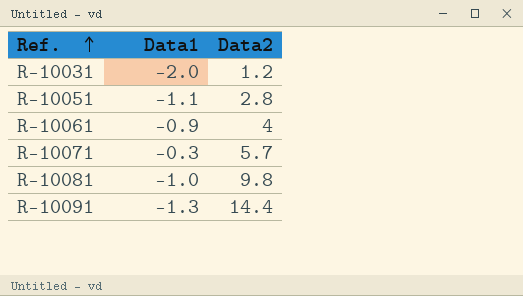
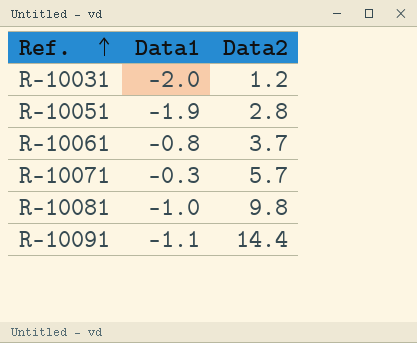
R-10051 | Data1: -1.1 -> -1.9
R-10061 | Data1: -0.9 -> -0.8
R-10061 | Data2: 4 -> 3.7
R-10091 | Data1: -1.3 -> -1.1

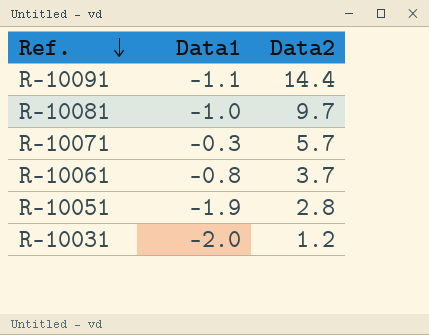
row order: Ref. ascending -> Ref. descending
R-10081 | Data2: 9.8 -> 9.7

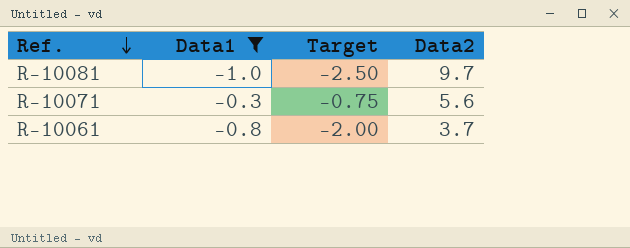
filter: none -> Data1 >= -1.0
column Target | formula: none -> [Data1] * 2.5
R-10071 | Data2: 5.7 -> 5.6

